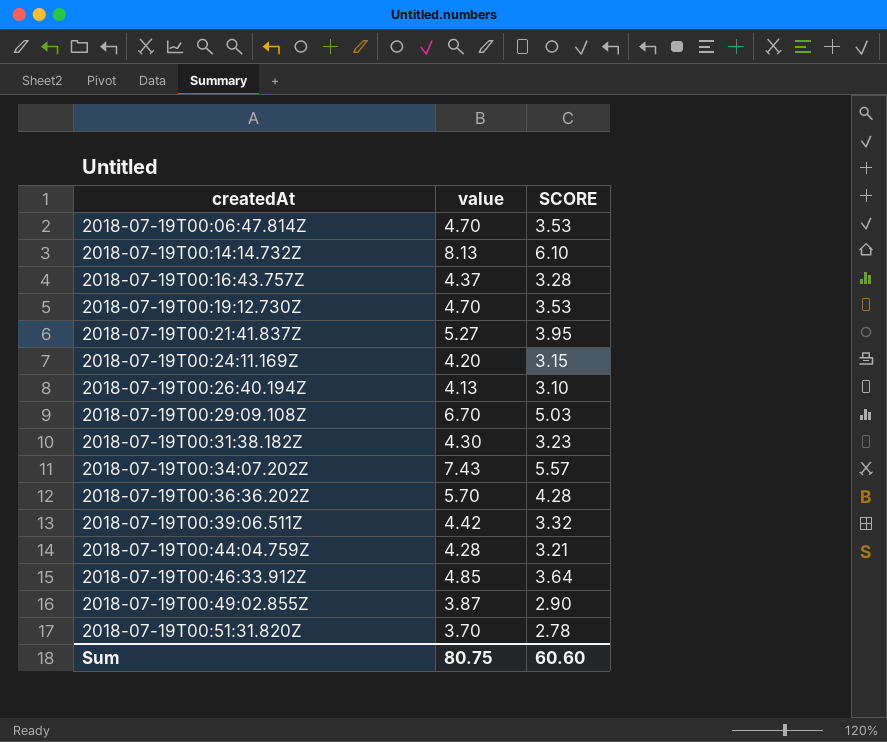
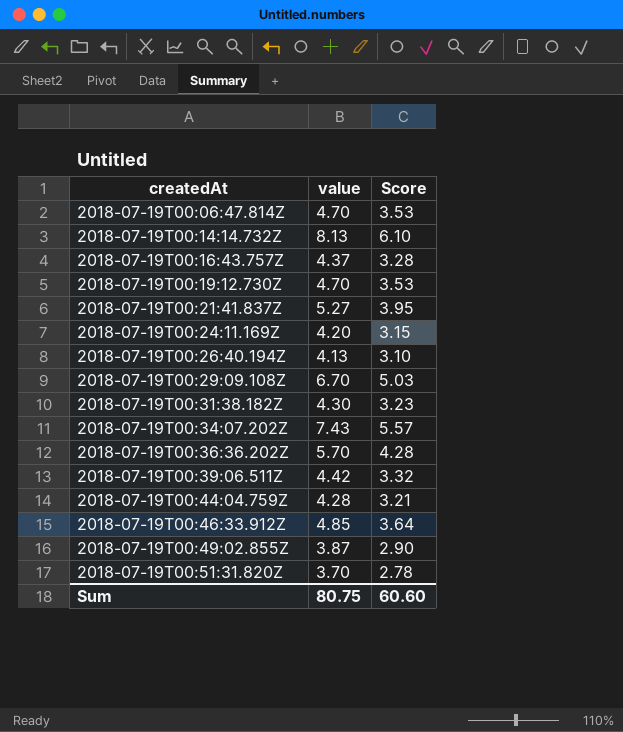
column name: SCORE -> Score

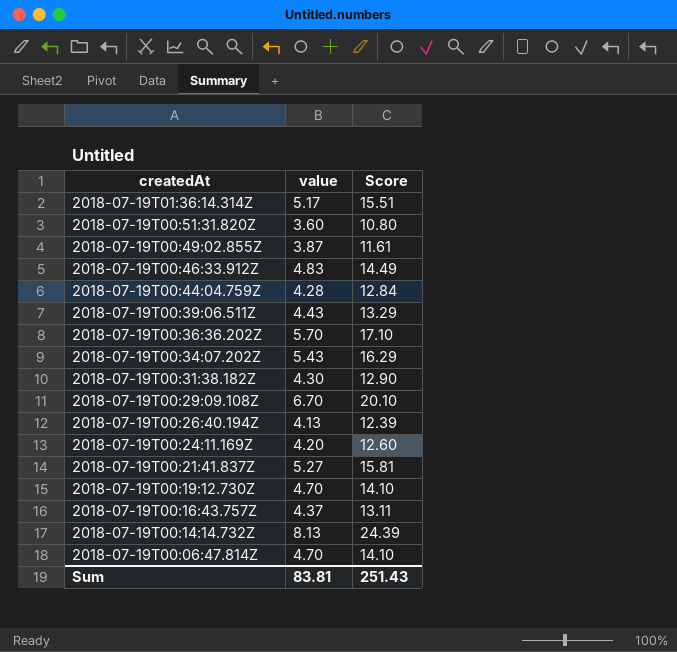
row order: createdAt ascending -> createdAt descending
column Score | formula: [value] * 0.75 -> [value] * 3
row 2018-07-19T01:36:14.314Z: none -> 5.17 | 15.51
2018-07-19T00:51:31.820Z | value: 3.70 -> 3.60
2018-07-19T00:46:33.912Z | value: 4.85 -> 4.83
2018-07-19T00:39:06.511Z | value: 4.42 -> 4.43
2018-07-19T00:34:07.202Z | value: 7.43 -> 5.43
Sum | value: 80.75 -> 83.81
Sum | Score: 60.60 -> 251.43

